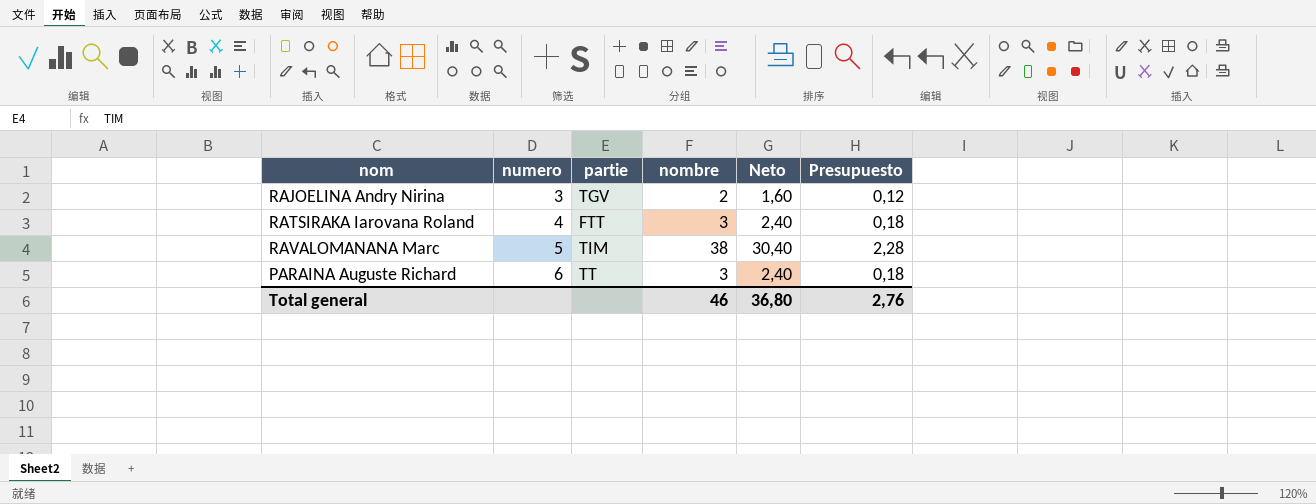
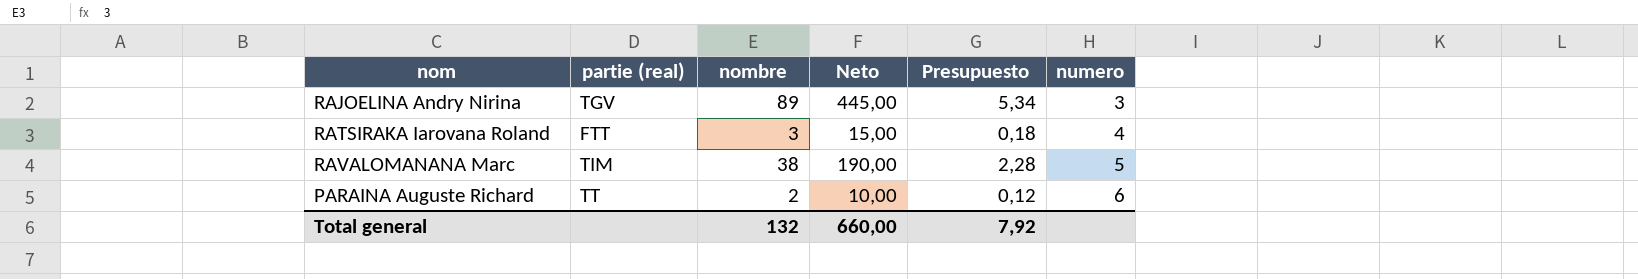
column name: partie -> partie (real)
column Neto | formula: [nombre] * 0,8 -> [nombre] * 5
column numero | position: 2 -> 6
RAJOELINA Andry Nirina | nombre: 2 -> 89
RAJOELINA Andry Nirina | Presupuesto: 0,12 -> 5,34
PARAINA Auguste Richard | nombre: 3 -> 2
PARAINA Auguste Richard | Presupuesto: 0,18 -> 0,12
Total general | nombre: 46 -> 132
Total general | Neto: 36,80 -> 660,00
Total general | Presupuesto: 2,76 -> 7,92

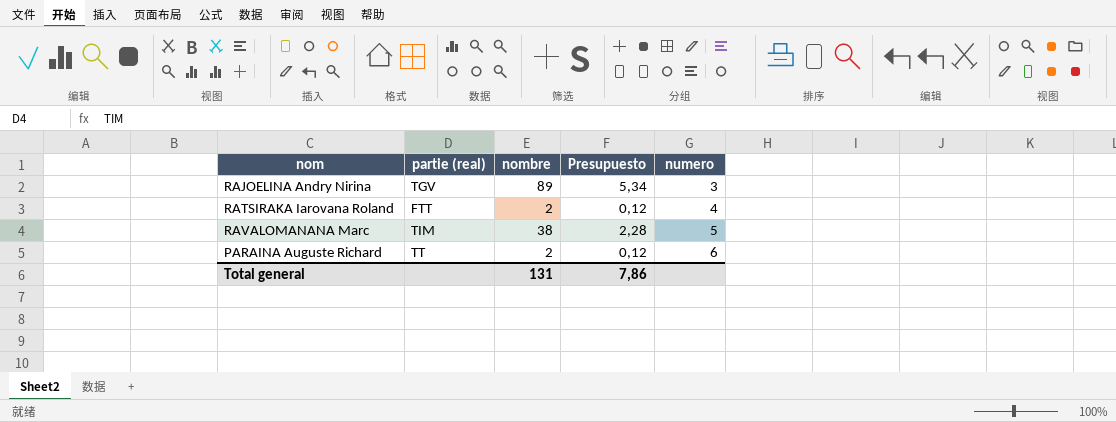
column Neto | formula: [nombre] * 5 -> none
RATSIRAKA Iarovana Roland | nombre: 3 -> 2
RATSIRAKA Iarovana Roland | Presupuesto: 0,18 -> 0,12
Total general | nombre: 132 -> 131
Total general | Presupuesto: 7,92 -> 7,86

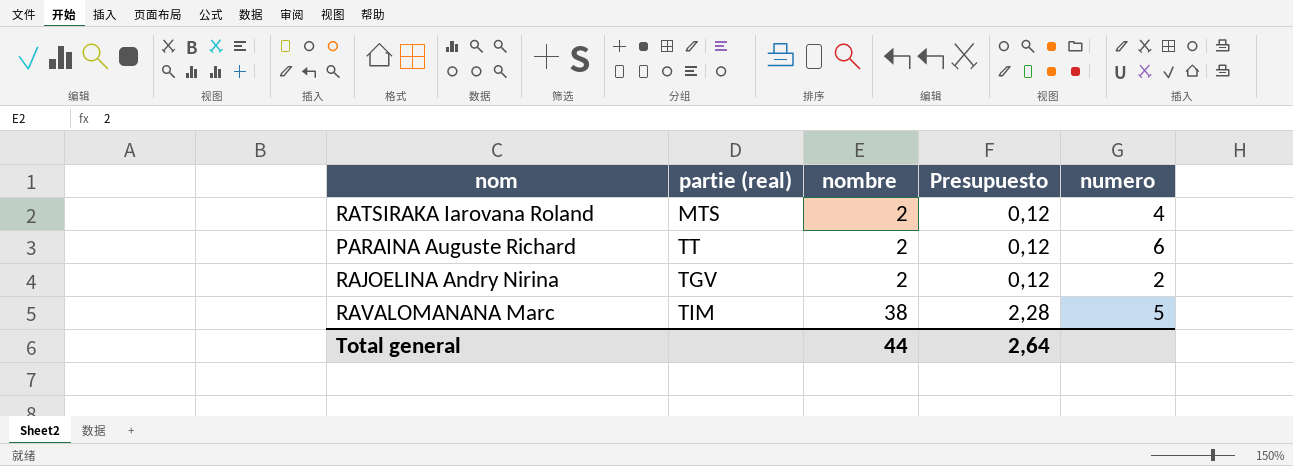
row order: numero ascending -> nombre ascending
RATSIRAKA Iarovana Roland | partie (real): FTT -> MTS
RAJOELINA Andry Nirina | nombre: 89 -> 2
RAJOELINA Andry Nirina | Presupuesto: 5,34 -> 0,12
RAJOELINA Andry Nirina | numero: 3 -> 2
Total general | nombre: 131 -> 44
Total general | Presupuesto: 7,86 -> 2,64

